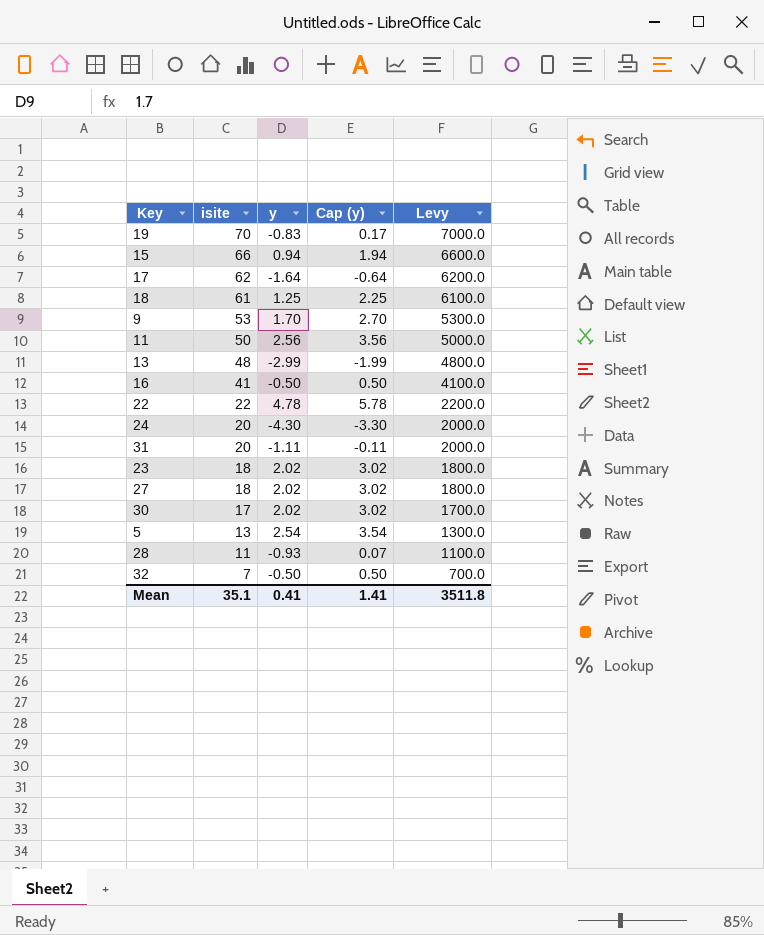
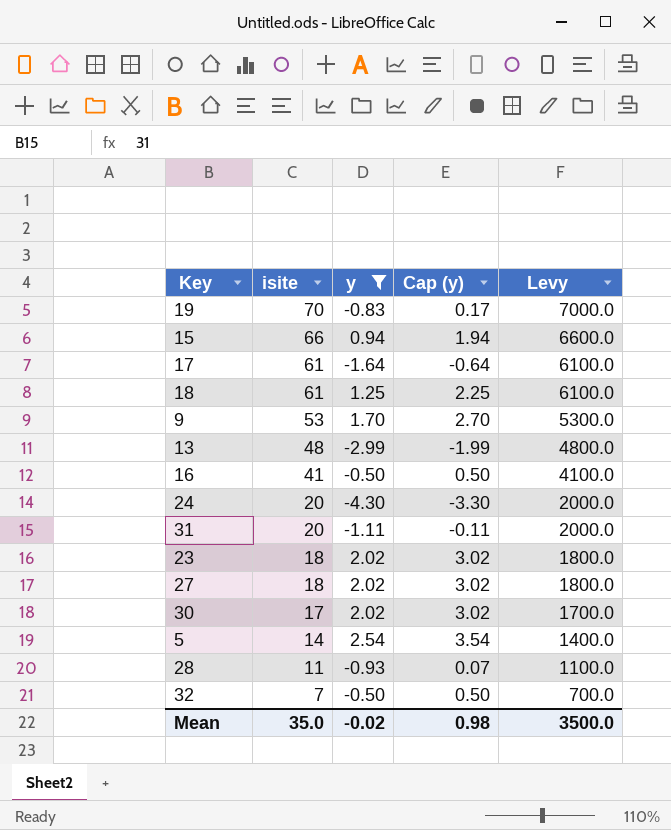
filter: none -> y <= 2.54
17 | isite: 62 -> 61
17 | Levy: 6200.0 -> 6100.0
5 | isite: 13 -> 14
5 | Levy: 1300.0 -> 1400.0
Mean | isite: 35.1 -> 35.0
Mean | y: 0.41 -> -0.02
Mean | Cap (y): 1.41 -> 0.98
Mean | Levy: 3511.8 -> 3500.0

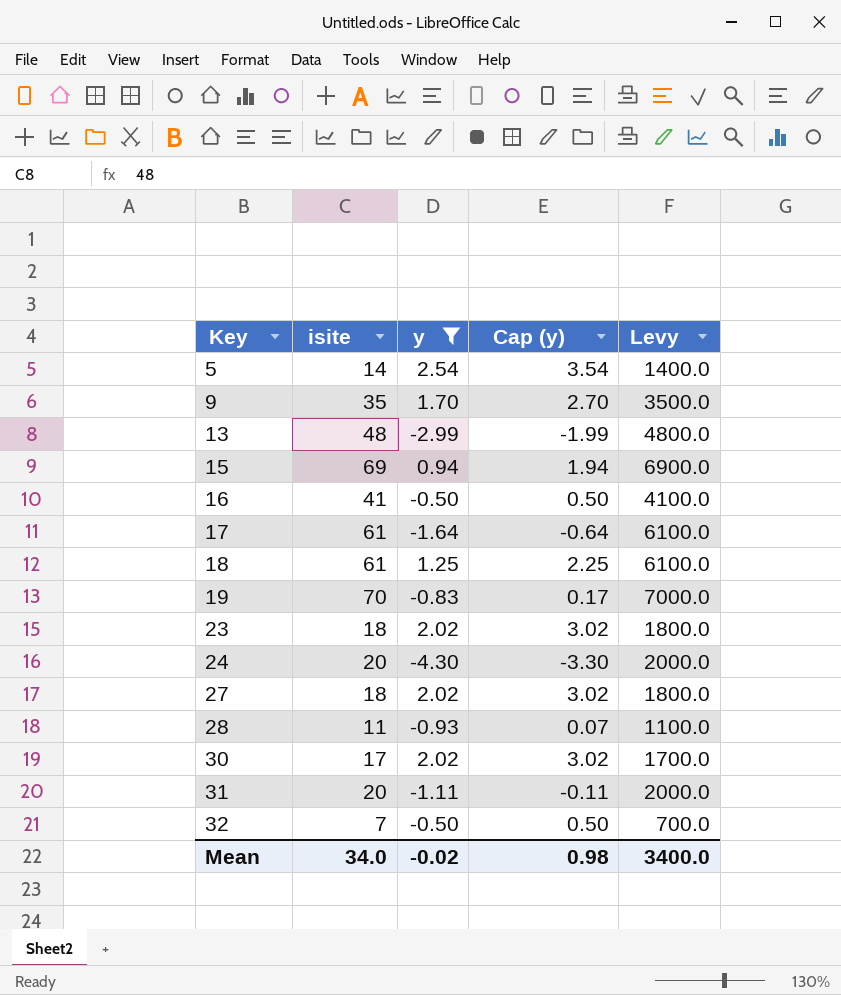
row order: isite descending -> Key ascending
9 | isite: 53 -> 35
9 | Levy: 5300.0 -> 3500.0
15 | isite: 66 -> 69
15 | Levy: 6600.0 -> 6900.0
Mean | isite: 35.0 -> 34.0
Mean | Levy: 3500.0 -> 3400.0

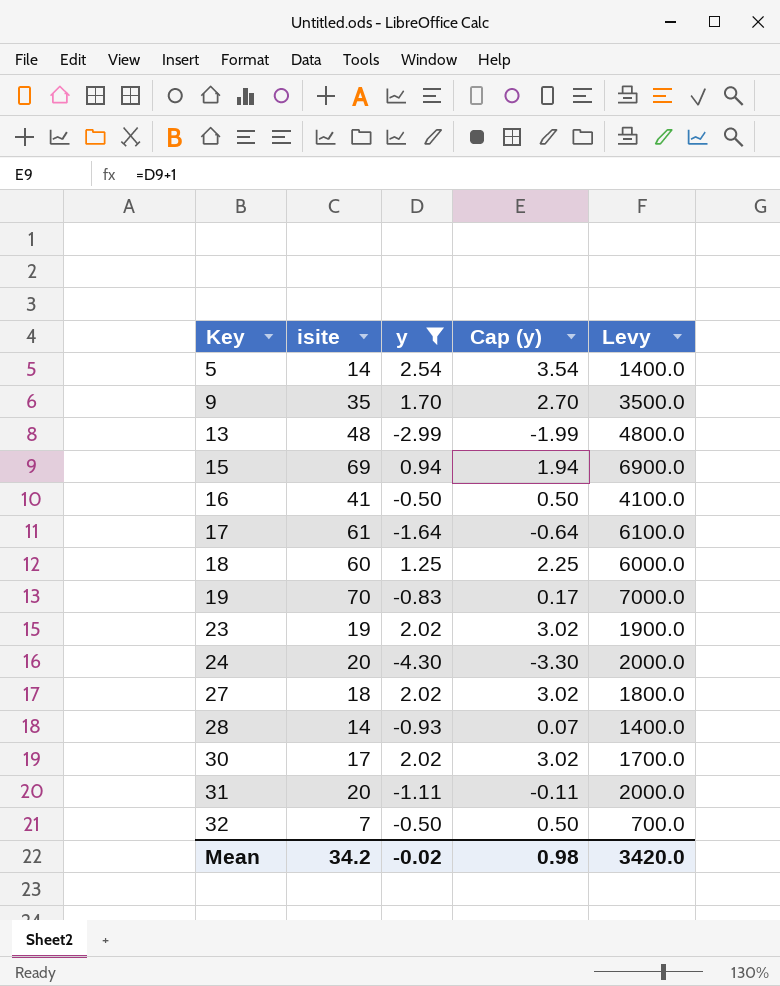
18 | isite: 61 -> 60
18 | Levy: 6100.0 -> 6000.0
23 | isite: 18 -> 19
23 | Levy: 1800.0 -> 1900.0
28 | isite: 11 -> 14
28 | Levy: 1100.0 -> 1400.0
Mean | isite: 34.0 -> 34.2
Mean | Levy: 3400.0 -> 3420.0

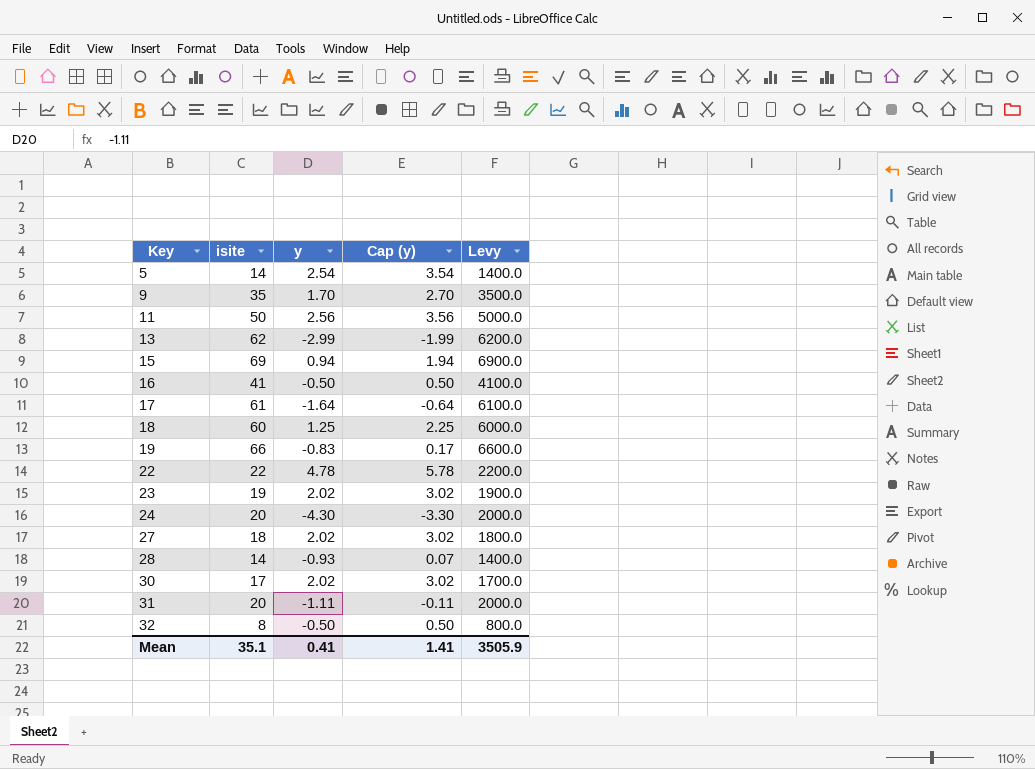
filter: y <= 2.54 -> none
13 | isite: 48 -> 62
13 | Levy: 4800.0 -> 6200.0
19 | isite: 70 -> 66
19 | Levy: 7000.0 -> 6600.0
32 | isite: 7 -> 8
32 | Levy: 700.0 -> 800.0
Mean | isite: 34.2 -> 35.1
Mean | y: -0.02 -> 0.41
Mean | Cap (y): 0.98 -> 1.41
Mean | Levy: 3420.0 -> 3505.9

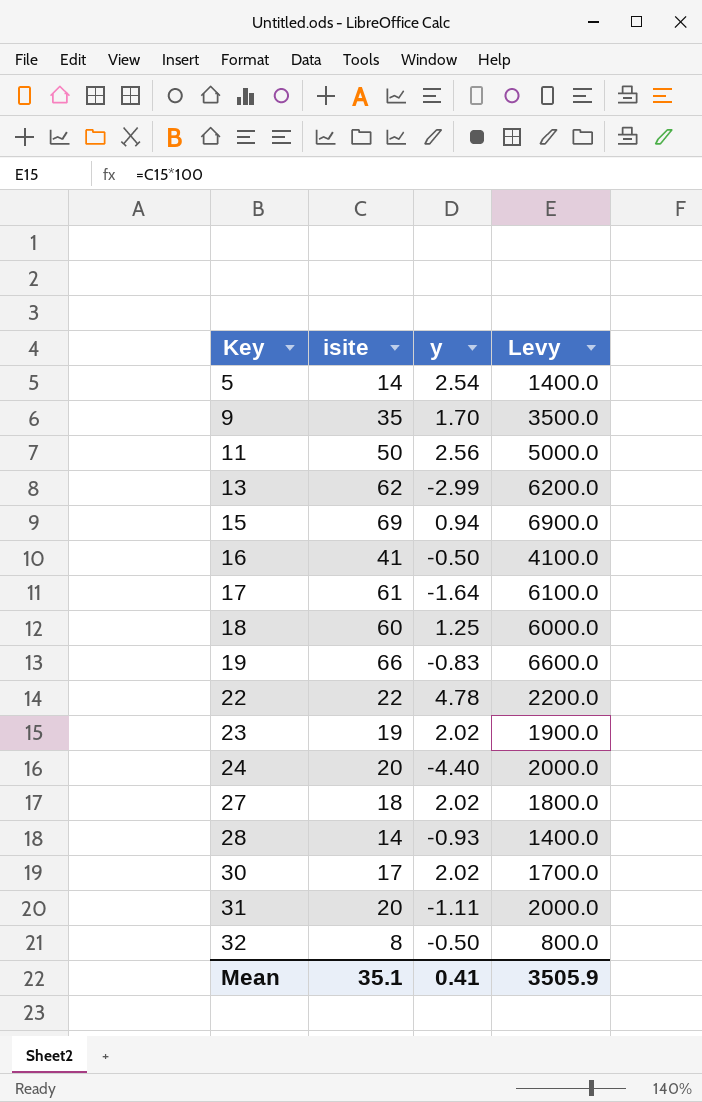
column Cap (y) | formula: [y] + 1 -> none
24 | y: -4.30 -> -4.40

